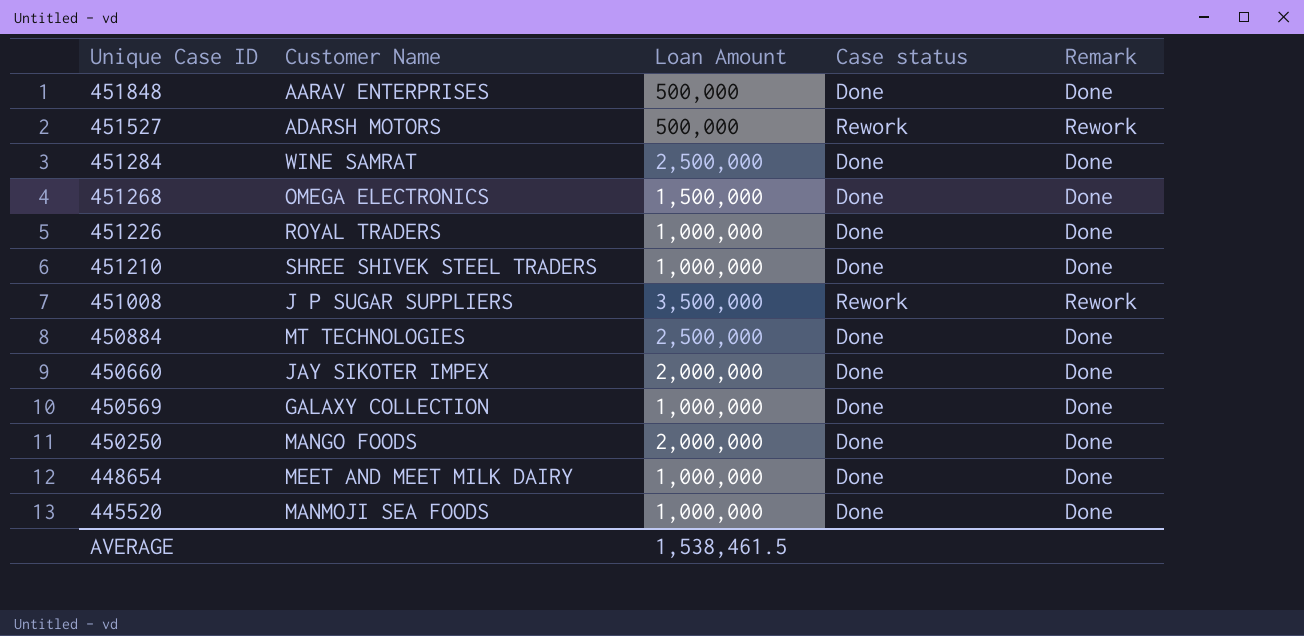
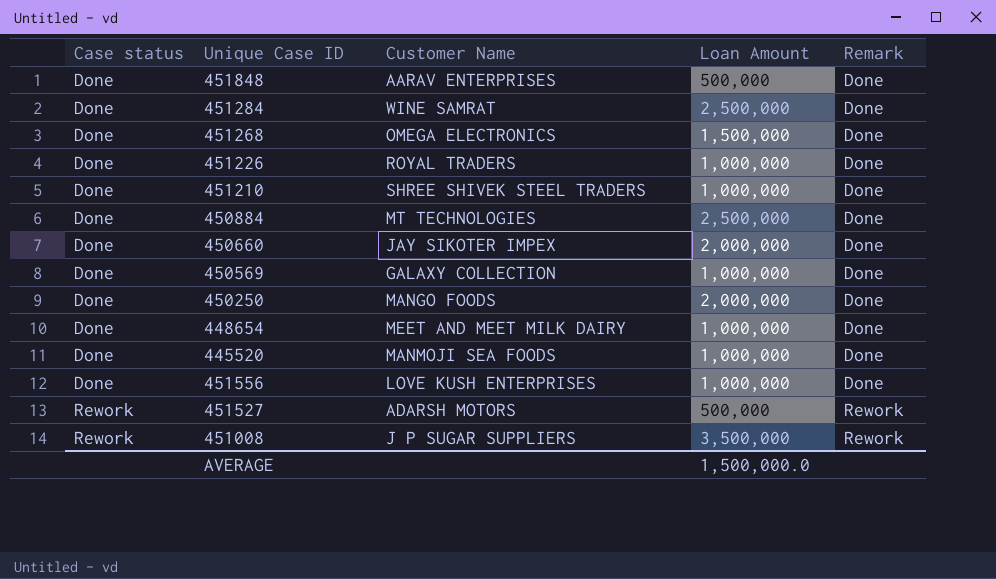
row order: Unique Case ID descending -> Case status ascending
column Case status | position: 4 -> 1
row 451556: none -> Done | LOVE KUSH ENTERPRISES | 1,000,000 | Done
AVERAGE | Loan Amount: 1,538,461.5 -> 1,500,000.0

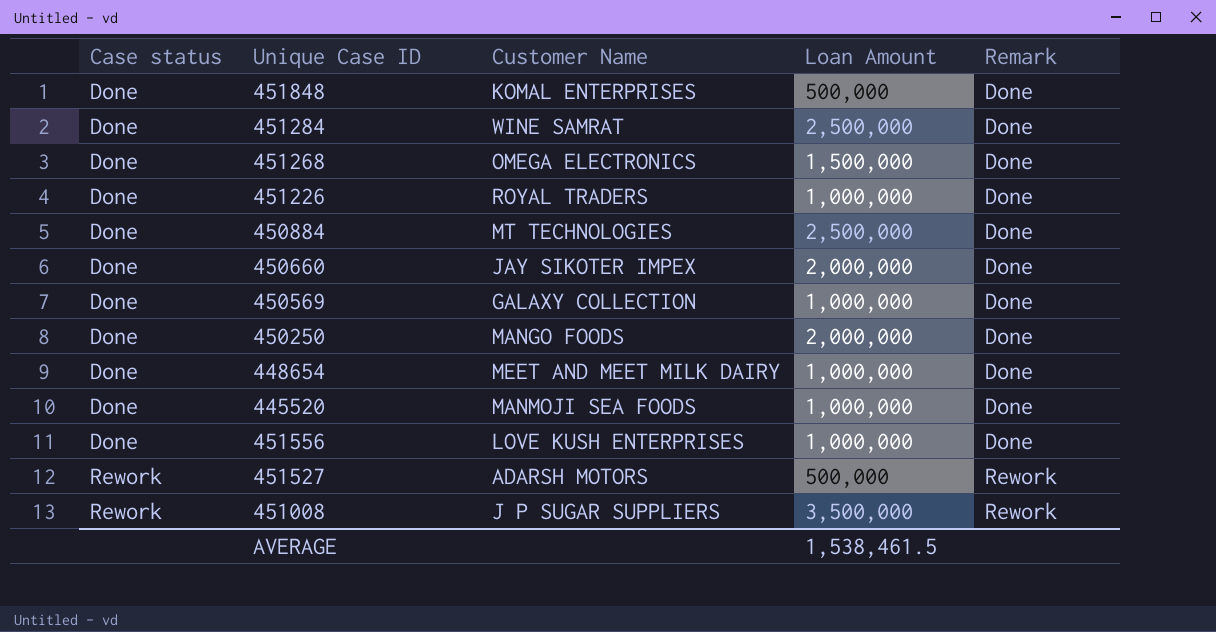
row 451210: Done | SHREE SHIVEK STEEL TRADERS | 1,000,000 | Done -> none
451848 | Customer Name: AARAV ENTERPRISES -> KOMAL ENTERPRISES
AVERAGE | Loan Amount: 1,500,000.0 -> 1,538,461.5

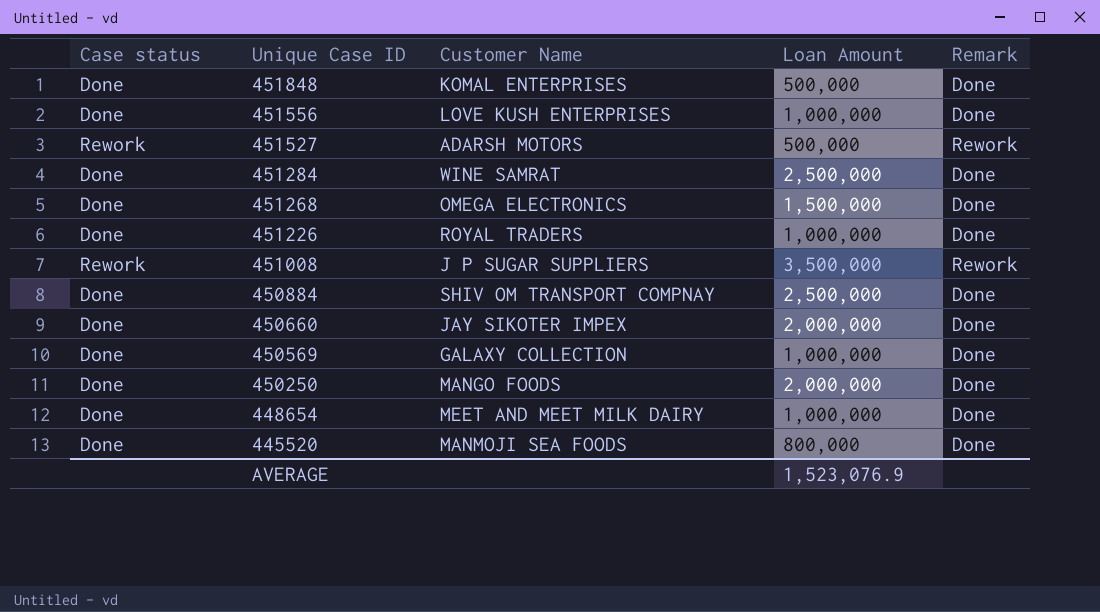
row order: Case status ascending -> Unique Case ID descending
450884 | Customer Name: MT TECHNOLOGIES -> SHIV OM TRANSPORT COMPNAY
445520 | Loan Amount: 1,000,000 -> 800,000
AVERAGE | Loan Amount: 1,538,461.5 -> 1,523,076.9

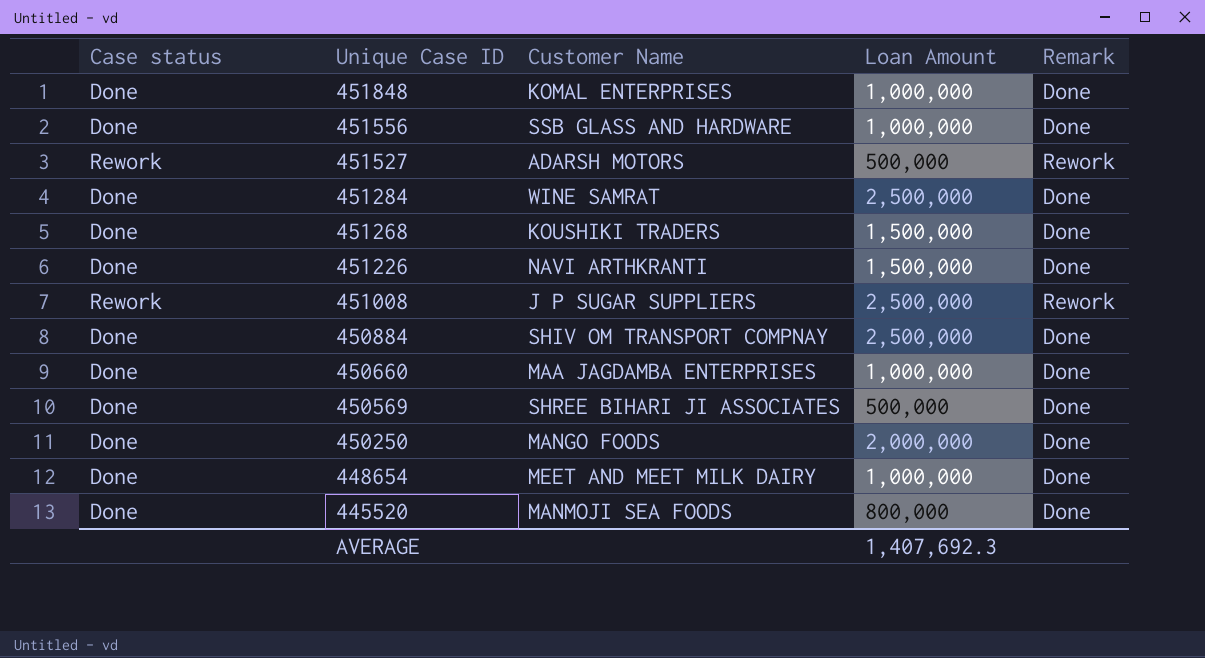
451848 | Loan Amount: 500,000 -> 1,000,000
451556 | Customer Name: LOVE KUSH ENTERPRISES -> SSB GLASS AND HARDWARE
451268 | Customer Name: OMEGA ELECTRONICS -> KOUSHIKI TRADERS
451226 | Customer Name: ROYAL TRADERS -> NAVI ARTHKRANTI
451226 | Loan Amount: 1,000,000 -> 1,500,000
451008 | Loan Amount: 3,500,000 -> 2,500,000
450660 | Customer Name: JAY SIKOTER IMPEX -> MAA JAGDAMBA ENTERPRISES
450660 | Loan Amount: 2,000,000 -> 1,000,000
450569 | Customer Name: GALAXY COLLECTION -> SHREE BIHARI JI ASSOCIATES
450569 | Loan Amount: 1,000,000 -> 500,000
AVERAGE | Loan Amount: 1,523,076.9 -> 1,407,692.3

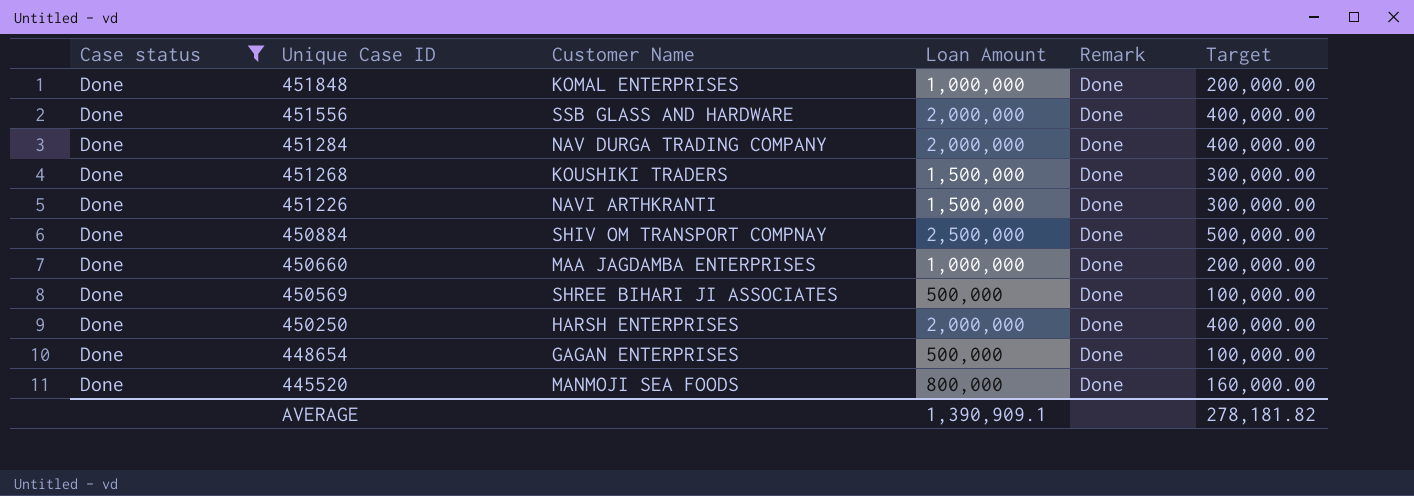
filter: none -> Case status = Done
column Target | formula: none -> [Loan Amount] * 0.2
451556 | Loan Amount: 1,000,000 -> 2,000,000
451284 | Customer Name: WINE SAMRAT -> NAV DURGA TRADING COMPANY
451284 | Loan Amount: 2,500,000 -> 2,000,000
450250 | Customer Name: MANGO FOODS -> HARSH ENTERPRISES
448654 | Customer Name: MEET AND MEET MILK DAIRY -> GAGAN ENTERPRISES
448654 | Loan Amount: 1,000,000 -> 500,000
AVERAGE | Loan Amount: 1,407,692.3 -> 1,390,909.1

